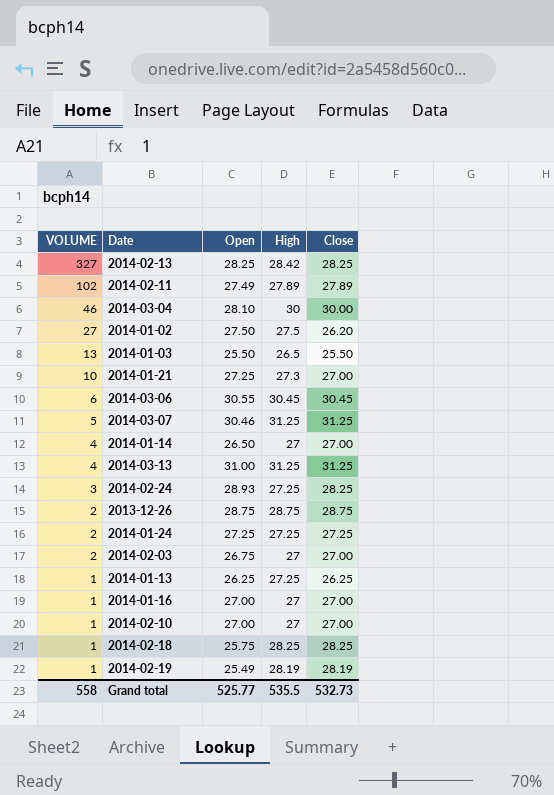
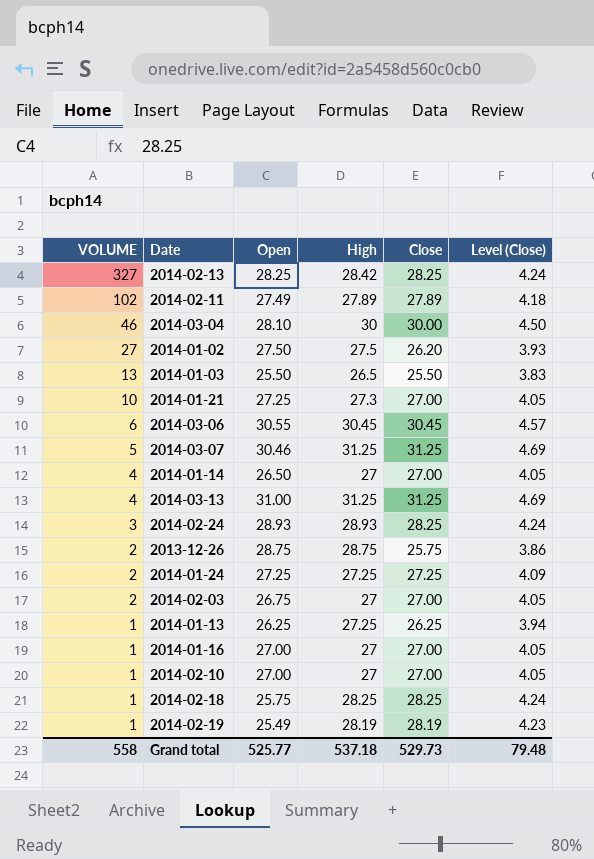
column Level (Close) | formula: none -> [Close] * 0.15
2014-02-24 | High: 27.25 -> 28.93
2013-12-26 | Close: 28.75 -> 25.75
Grand total | High: 535.5 -> 537.18
Grand total | Close: 532.73 -> 529.73

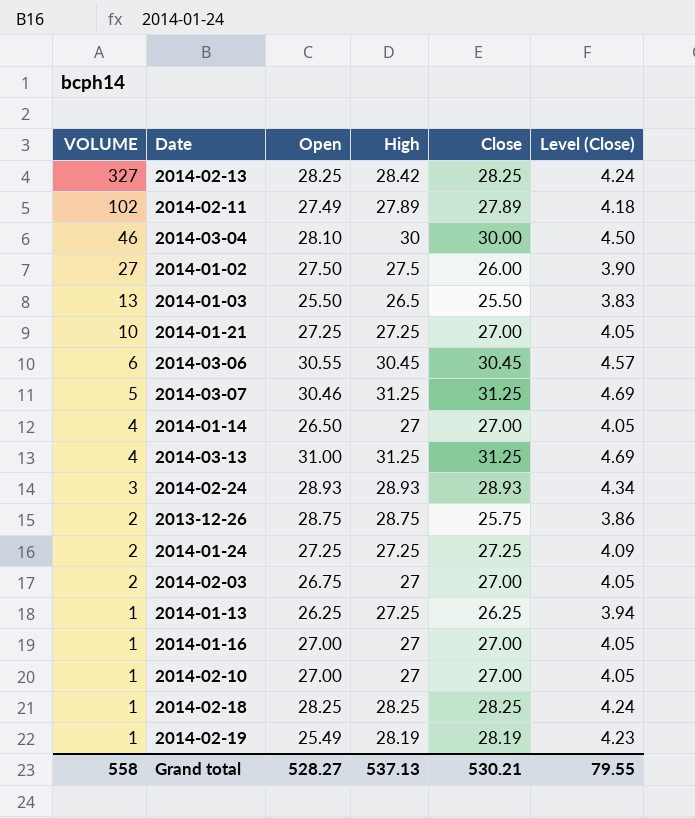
2014-01-02 | Close: 26.20 -> 26.00
2014-01-02 | Level (Close): 3.93 -> 3.90
2014-01-21 | High: 27.3 -> 27.25
2014-02-24 | Close: 28.25 -> 28.93
2014-02-24 | Level (Close): 4.24 -> 4.34
2014-02-18 | Open: 25.75 -> 28.25
Grand total | Open: 525.77 -> 528.27
Grand total | High: 537.18 -> 537.13
Grand total | Close: 529.73 -> 530.21
Grand total | Level (Close): 79.48 -> 79.55

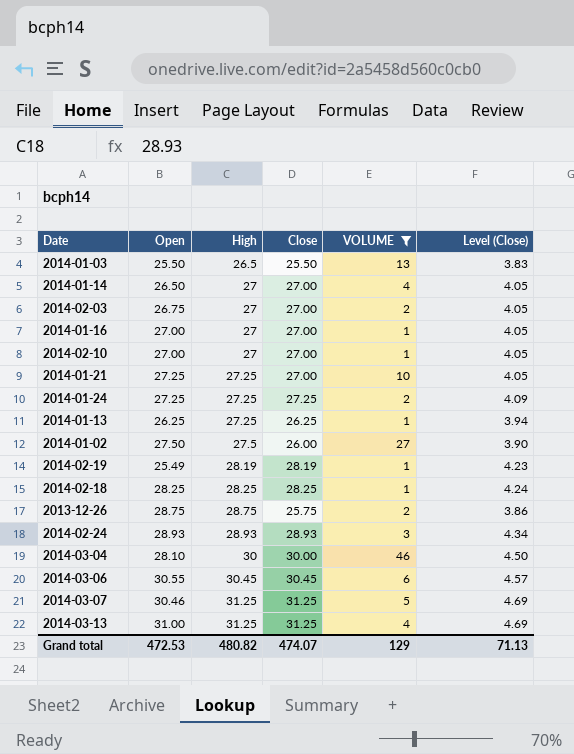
filter: none -> VOLUME <= 46
row order: VOLUME descending -> High ascending
column VOLUME | position: 1 -> 5
Grand total | Open: 528.27 -> 472.53
Grand total | High: 537.13 -> 480.82
Grand total | Close: 530.21 -> 474.07
Grand total | VOLUME: 558 -> 129
Grand total | Level (Close): 79.55 -> 71.13

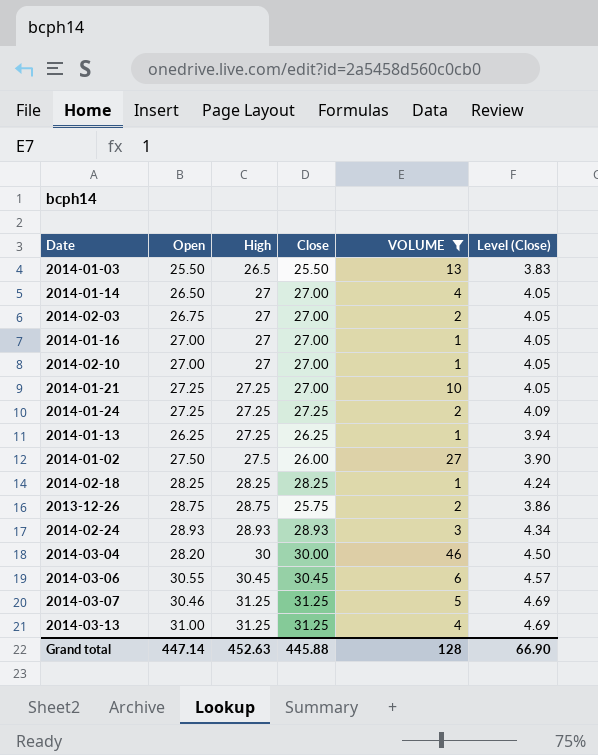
row 2014-02-19: 25.49 | 28.19 | 28.19 | 1 | 4.23 -> none
2014-03-04 | Open: 28.10 -> 28.20
Grand total | Open: 472.53 -> 447.14
Grand total | High: 480.82 -> 452.63
Grand total | Close: 474.07 -> 445.88
Grand total | VOLUME: 129 -> 128
Grand total | Level (Close): 71.13 -> 66.90

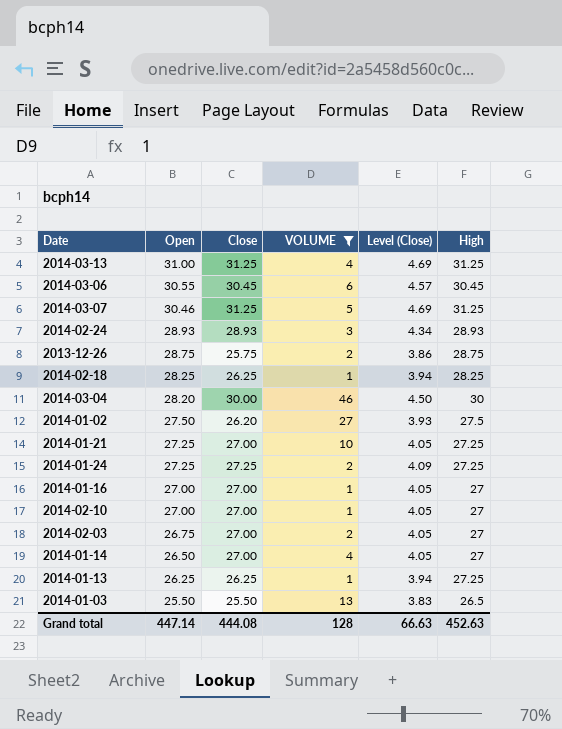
row order: High ascending -> Open descending
column High | position: 3 -> 6
2014-02-18 | Close: 28.25 -> 26.25
2014-02-18 | Level (Close): 4.24 -> 3.94
2014-01-02 | Close: 26.00 -> 26.20
2014-01-02 | Level (Close): 3.90 -> 3.93
Grand total | Close: 445.88 -> 444.08
Grand total | Level (Close): 66.90 -> 66.63

